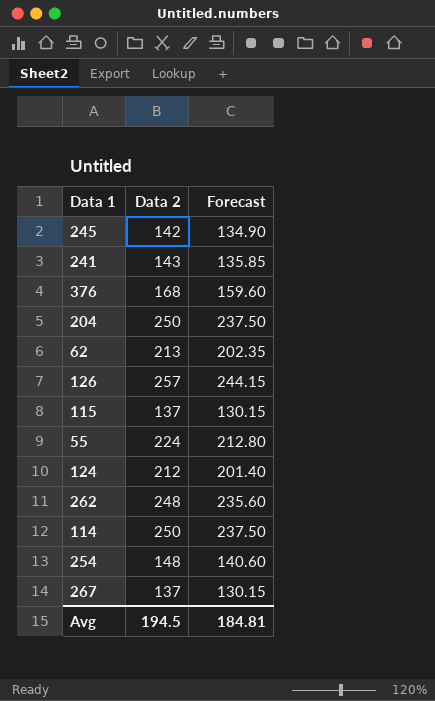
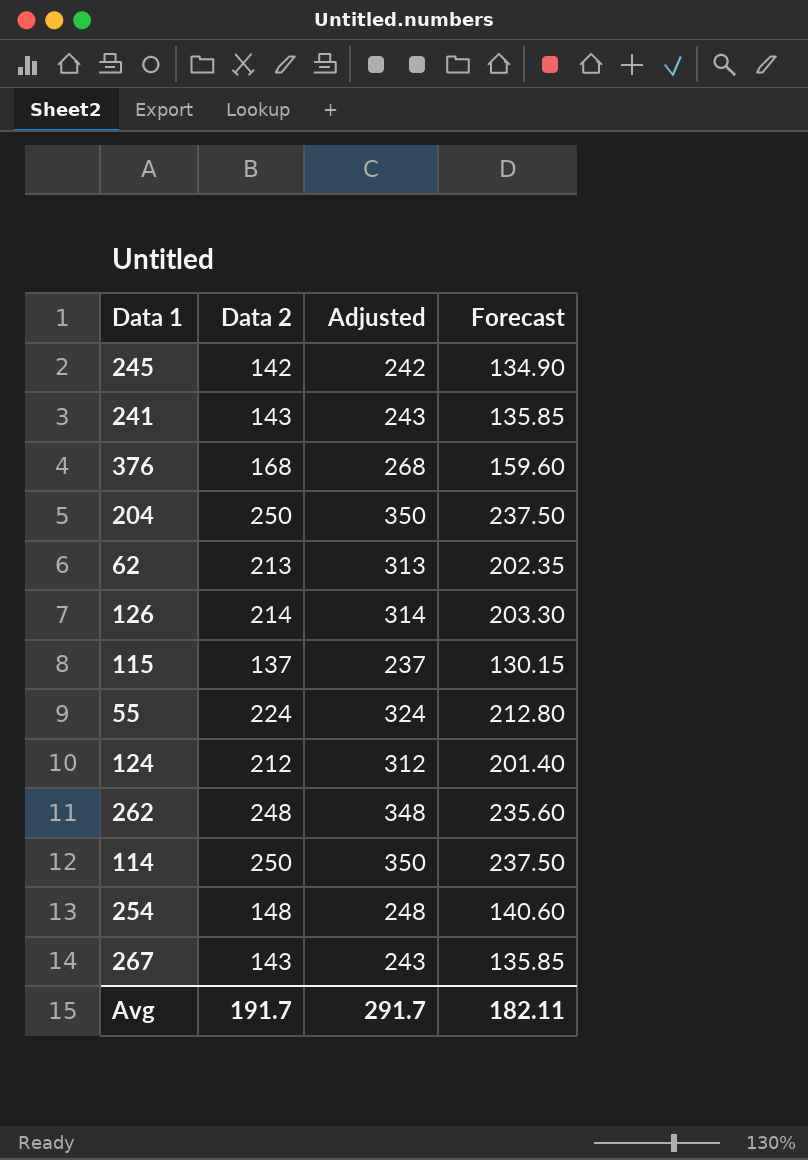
column Adjusted | formula: none -> [Data 2] + 100
126 | Data 2: 257 -> 214
126 | Forecast: 244.15 -> 203.30
267 | Data 2: 137 -> 143
267 | Forecast: 130.15 -> 135.85
Avg | Data 2: 194.5 -> 191.7
Avg | Forecast: 184.81 -> 182.11

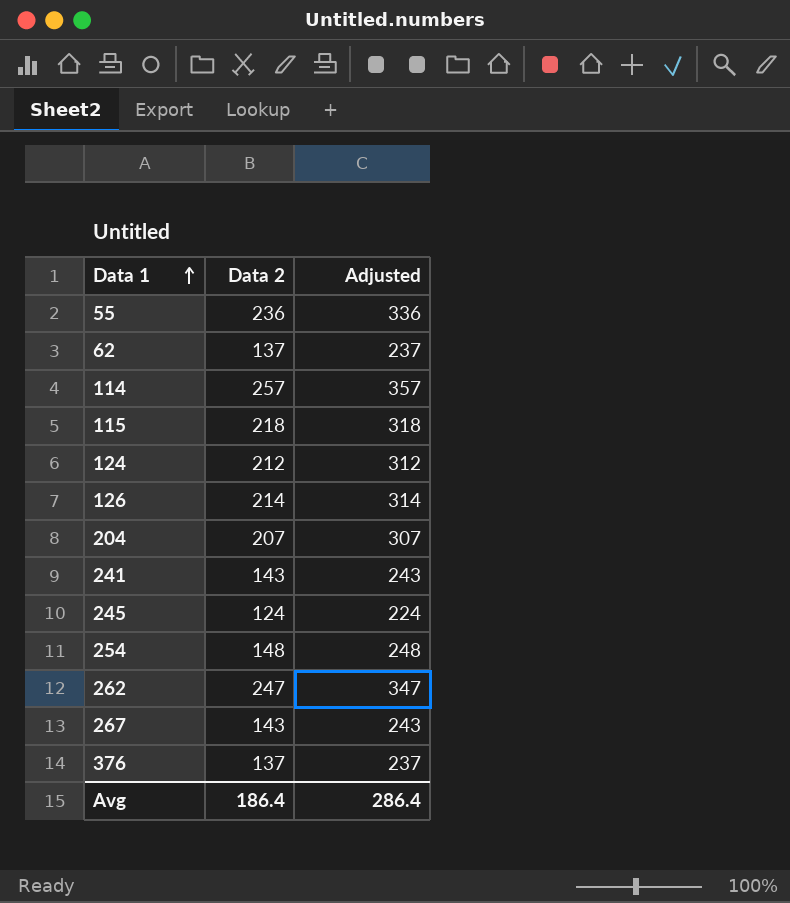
row order: none -> Data 1 ascending
column Forecast | formula: [Data 2] * 0.95 -> none
55 | Data 2: 224 -> 236
55 | Adjusted: 324 -> 336
62 | Data 2: 213 -> 137
62 | Adjusted: 313 -> 237
114 | Data 2: 250 -> 257
114 | Adjusted: 350 -> 357
115 | Data 2: 137 -> 218
115 | Adjusted: 237 -> 318
204 | Data 2: 250 -> 207
204 | Adjusted: 350 -> 307
245 | Data 2: 142 -> 124
245 | Adjusted: 242 -> 224
262 | Data 2: 248 -> 247
262 | Adjusted: 348 -> 347
376 | Data 2: 168 -> 137
376 | Adjusted: 268 -> 237
Avg | Data 2: 191.7 -> 186.4
Avg | Adjusted: 291.7 -> 286.4

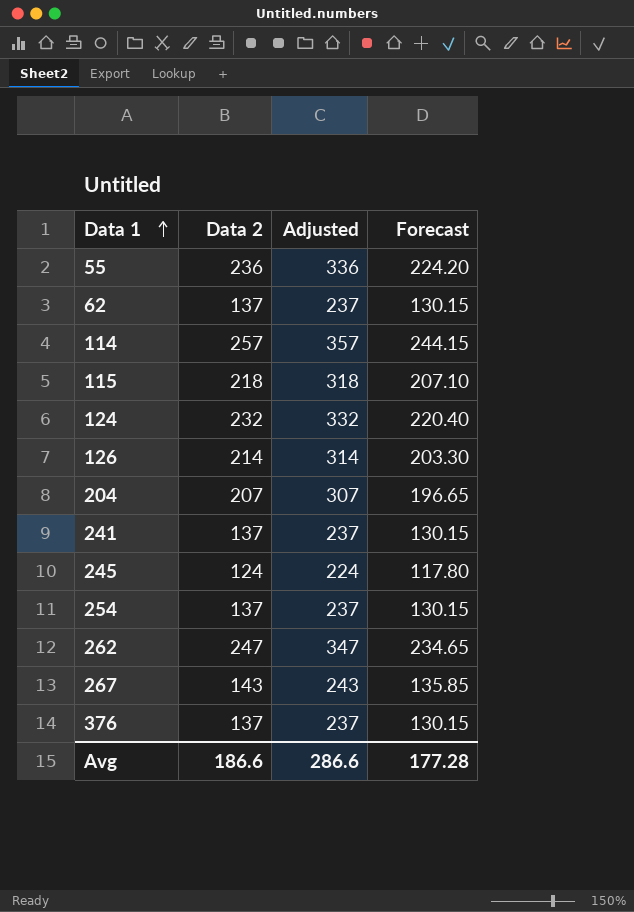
column Forecast | formula: none -> [Data 2] * 0.95
124 | Data 2: 212 -> 232
124 | Adjusted: 312 -> 332
241 | Data 2: 143 -> 137
241 | Adjusted: 243 -> 237
254 | Data 2: 148 -> 137
254 | Adjusted: 248 -> 237
Avg | Data 2: 186.4 -> 186.6
Avg | Adjusted: 286.4 -> 286.6

